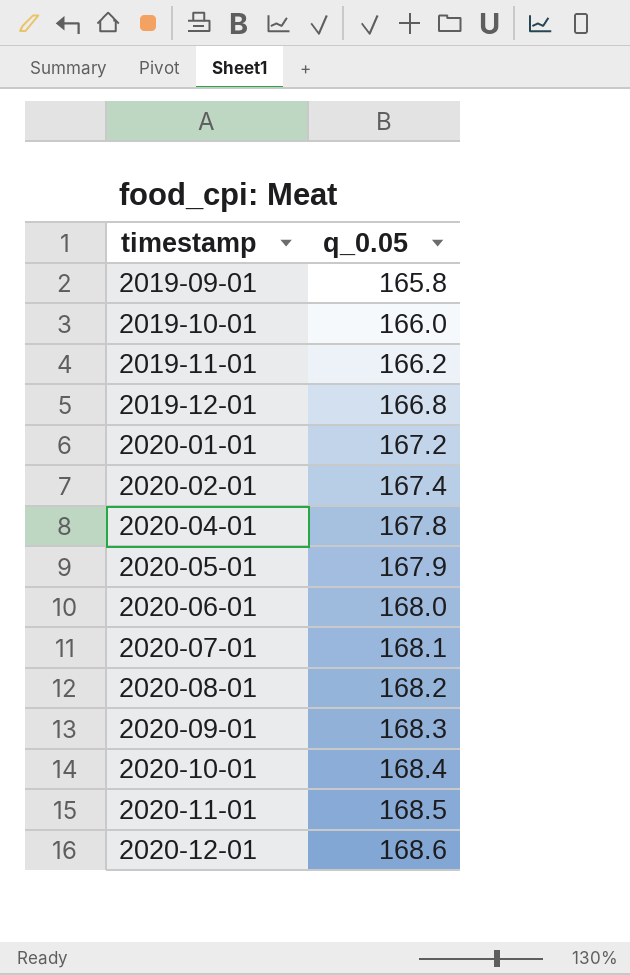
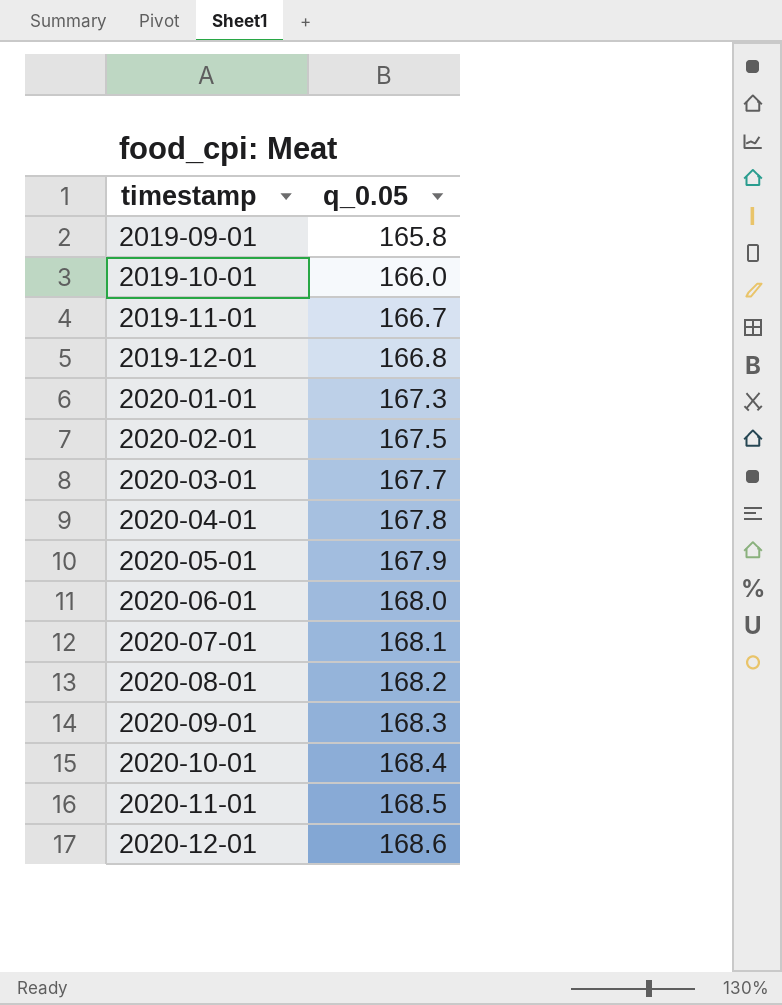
2019-11-01 | q_0.05: 166.2 -> 166.7
2020-01-01 | q_0.05: 167.2 -> 167.3
2020-02-01 | q_0.05: 167.4 -> 167.5
row 2020-03-01: none -> 167.7

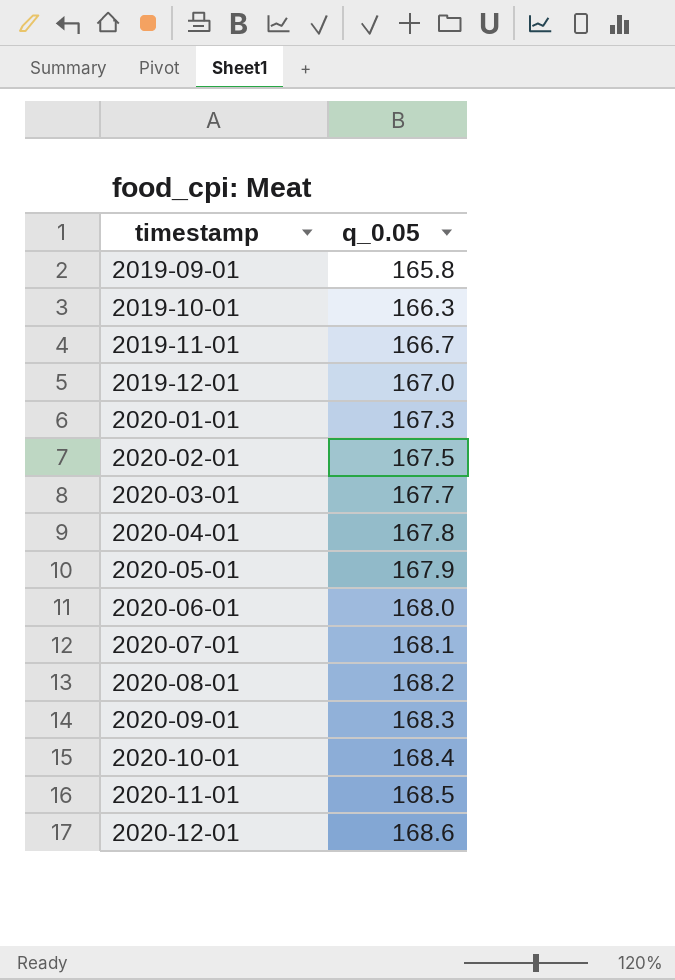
2019-10-01 | q_0.05: 166.0 -> 166.3
2019-12-01 | q_0.05: 166.8 -> 167.0

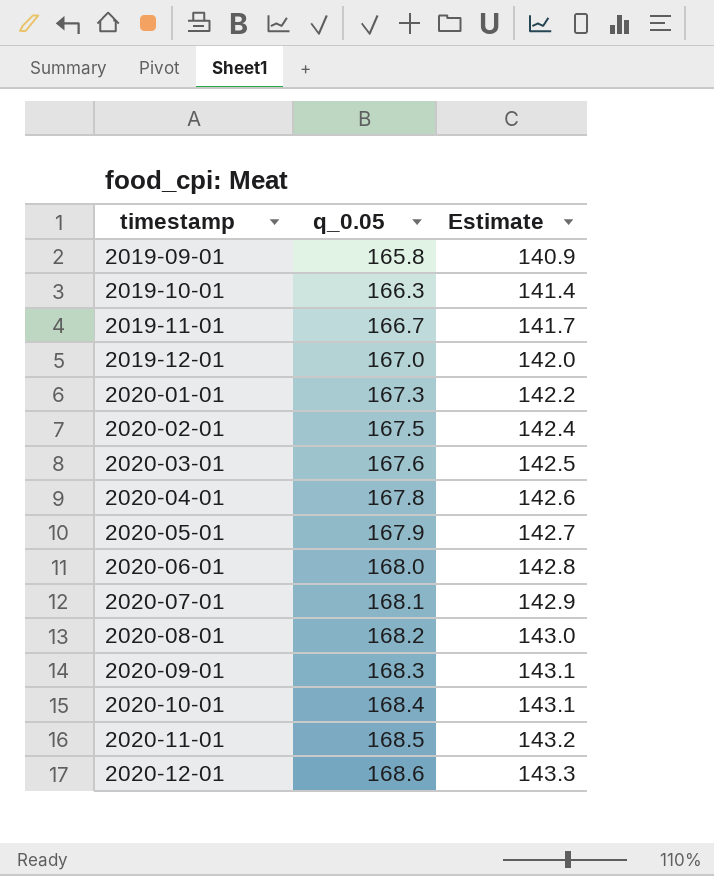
column Estimate | formula: none -> [q_0.05] * 0.85
2020-03-01 | q_0.05: 167.7 -> 167.6

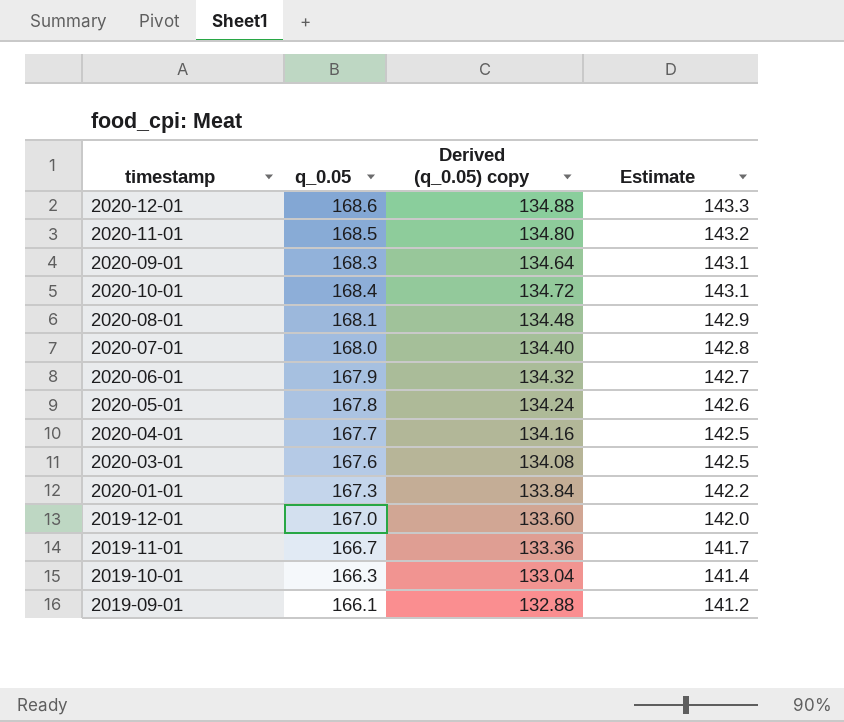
row order: timestamp ascending -> Estimate descending
column Derived (q_0.05) copy | formula: none -> [q_0.05] * 0.8
row 2020-02-01: 167.5 | 142.4 -> none
2020-08-01 | q_0.05: 168.2 -> 168.1
2020-08-01 | Estimate: 143.0 -> 142.9
2020-07-01 | q_0.05: 168.1 -> 168.0
2020-07-01 | Estimate: 142.9 -> 142.8
2020-06-01 | q_0.05: 168.0 -> 167.9
2020-06-01 | Estimate: 142.8 -> 142.7
2020-05-01 | q_0.05: 167.9 -> 167.8
2020-05-01 | Estimate: 142.7 -> 142.6
2020-04-01 | q_0.05: 167.8 -> 167.7
2020-04-01 | Estimate: 142.6 -> 142.5
2019-09-01 | q_0.05: 165.8 -> 166.1
2019-09-01 | Estimate: 140.9 -> 141.2

